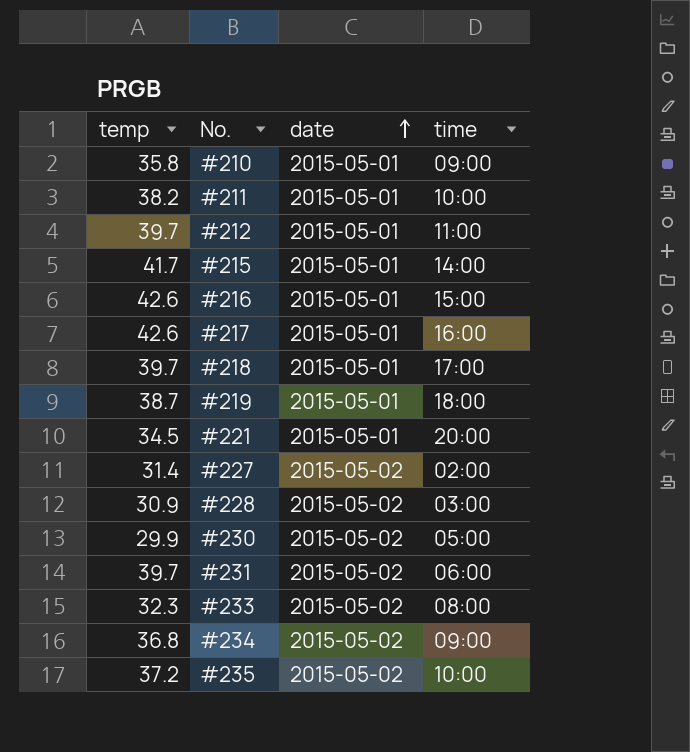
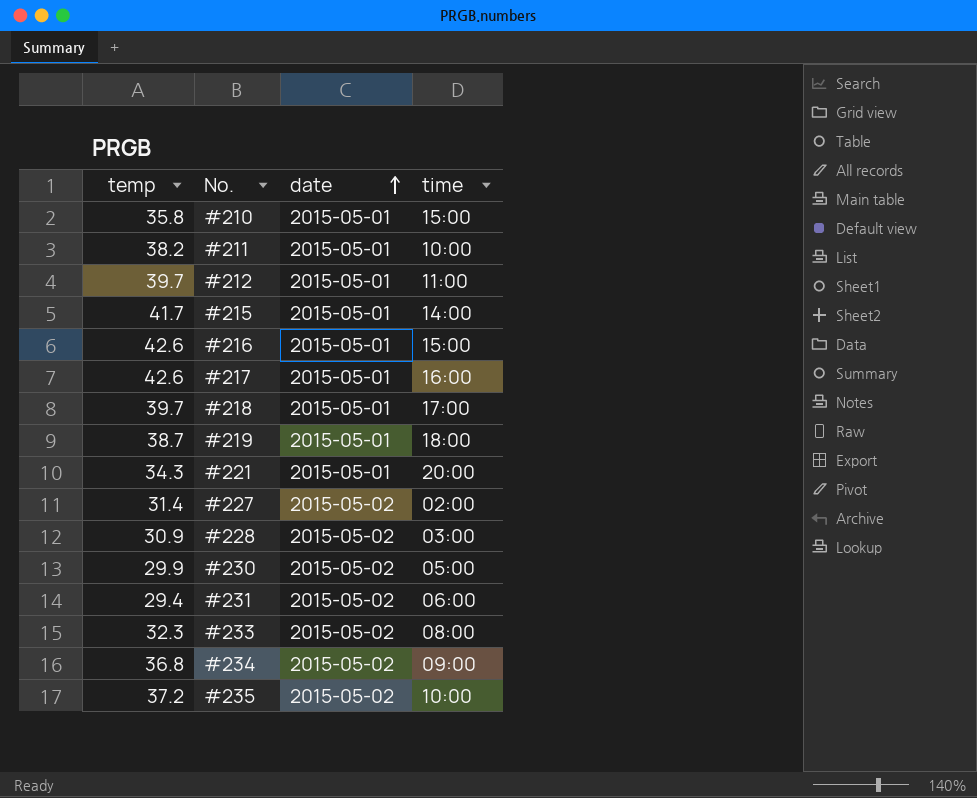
#210 | time: 09:00 -> 15:00
#221 | temp: 34.5 -> 34.3
#231 | temp: 39.7 -> 29.4

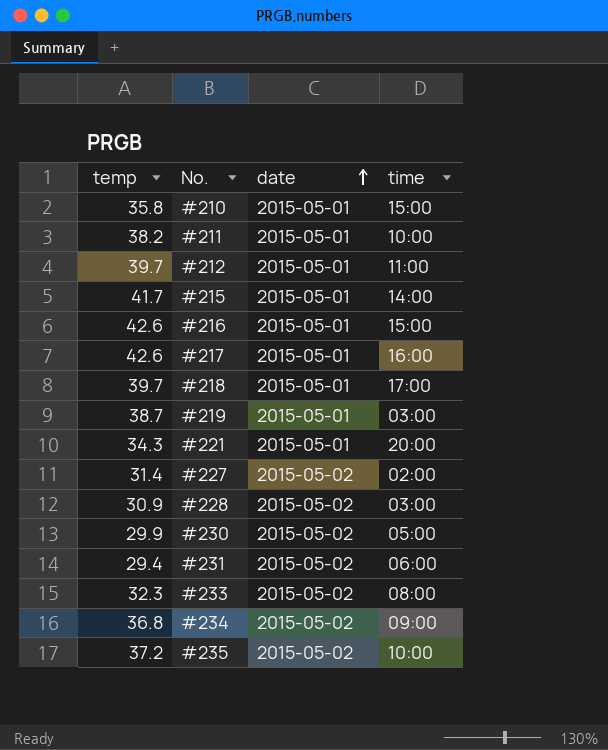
#219 | time: 18:00 -> 03:00

